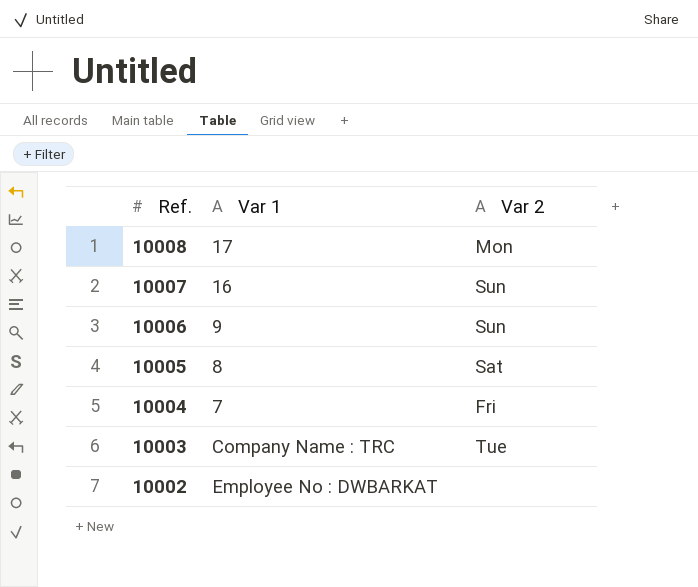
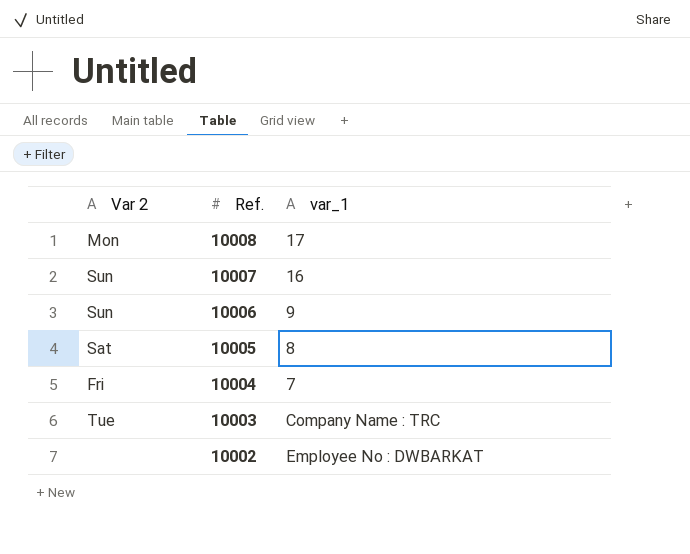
column Var 2 | position: 3 -> 1
column name: Var 1 -> var_1

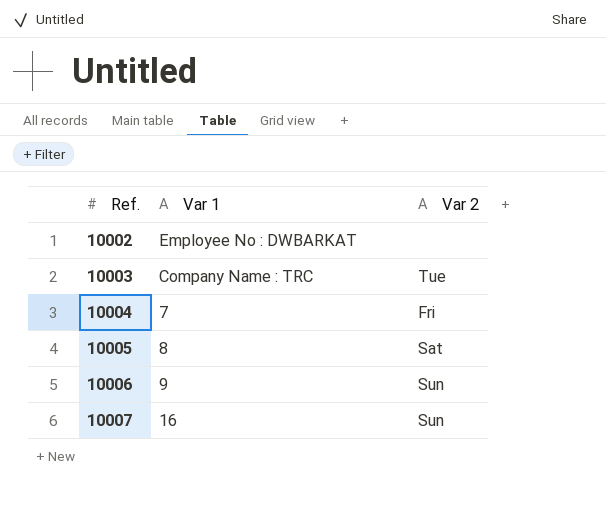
row order: Ref. descending -> Ref. ascending
column name: var_1 -> Var 1
column Var 2 | position: 1 -> 3
row 10008: Mon | 17 -> none

